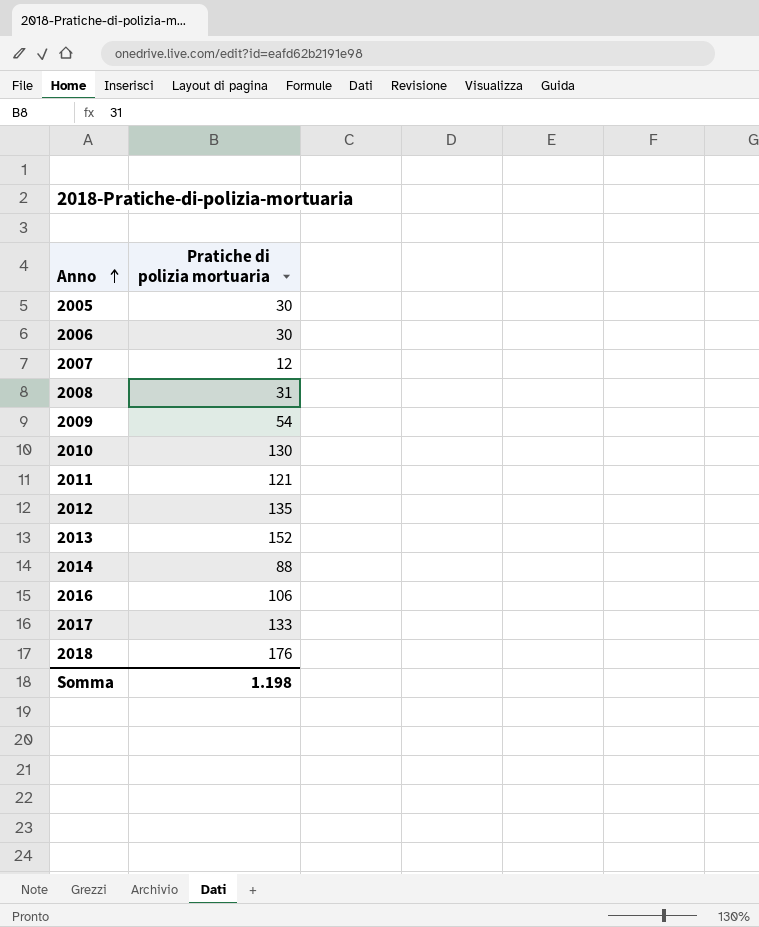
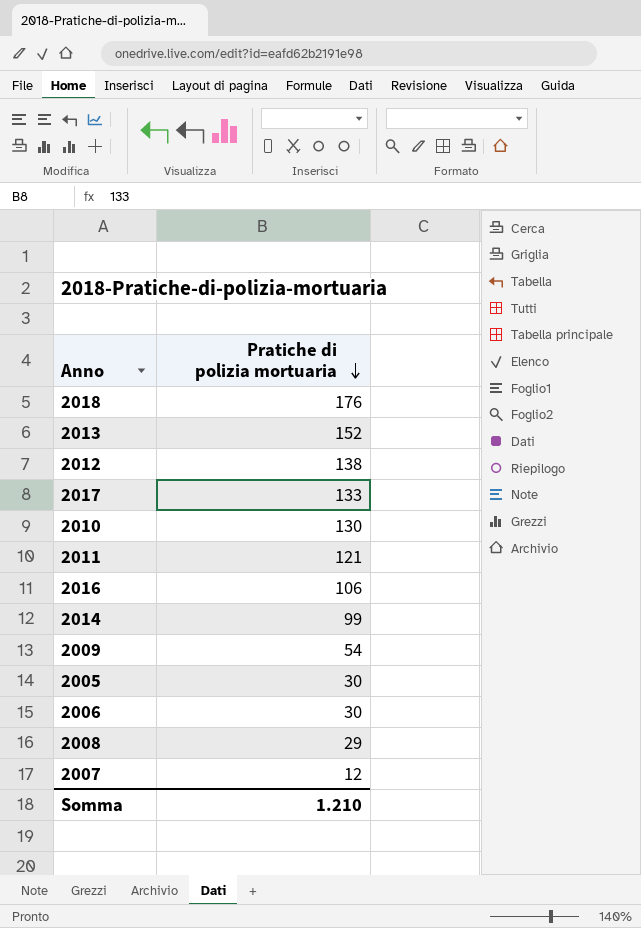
row order: Anno ascending -> Pratiche di polizia mortuaria descending
2012 | Pratiche di polizia mortuaria: 135 -> 138
2014 | Pratiche di polizia mortuaria: 88 -> 99
2008 | Pratiche di polizia mortuaria: 31 -> 29
Somma | Pratiche di polizia mortuaria: 1.198 -> 1.210

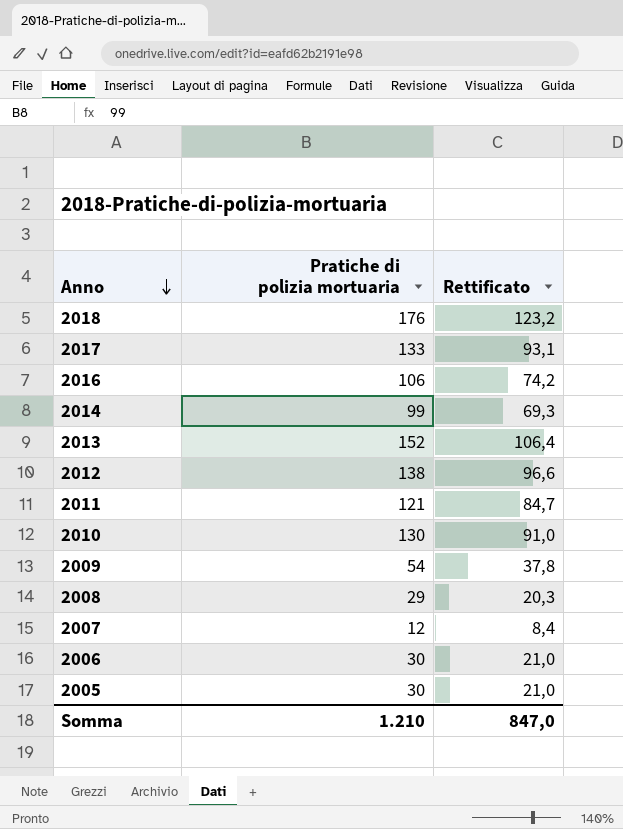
row order: Pratiche di polizia mortuaria descending -> Anno descending
column Rettificato | formula: none -> [Pratiche di polizia mortuaria] * 0,7

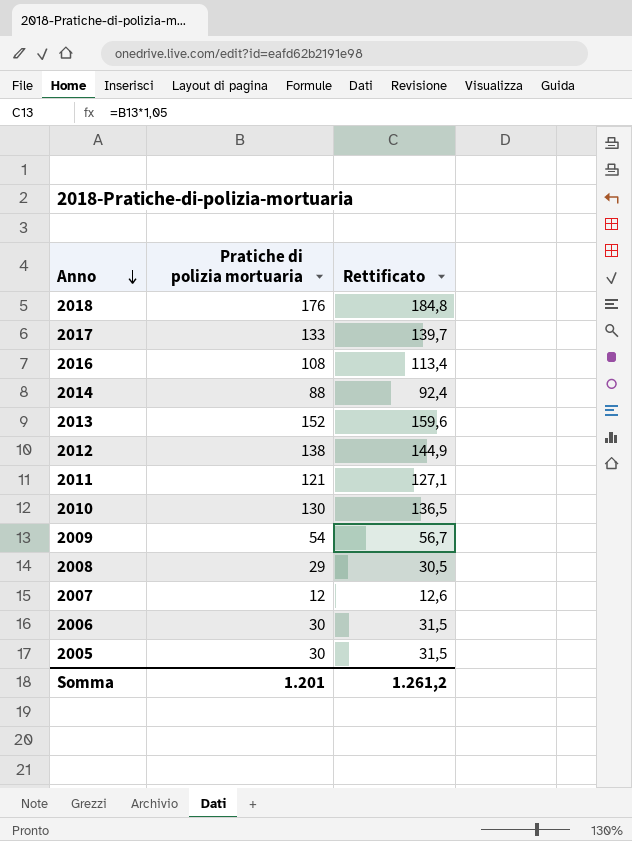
column Rettificato | formula: [Pratiche di polizia mortuaria] * 0,7 -> [Pratiche di polizia mortuaria] * 1,05
2016 | Pratiche di polizia mortuaria: 106 -> 108
2014 | Pratiche di polizia mortuaria: 99 -> 88
Somma | Pratiche di polizia mortuaria: 1.210 -> 1.201
Somma | Rettificato: 847,0 -> 1.261,2

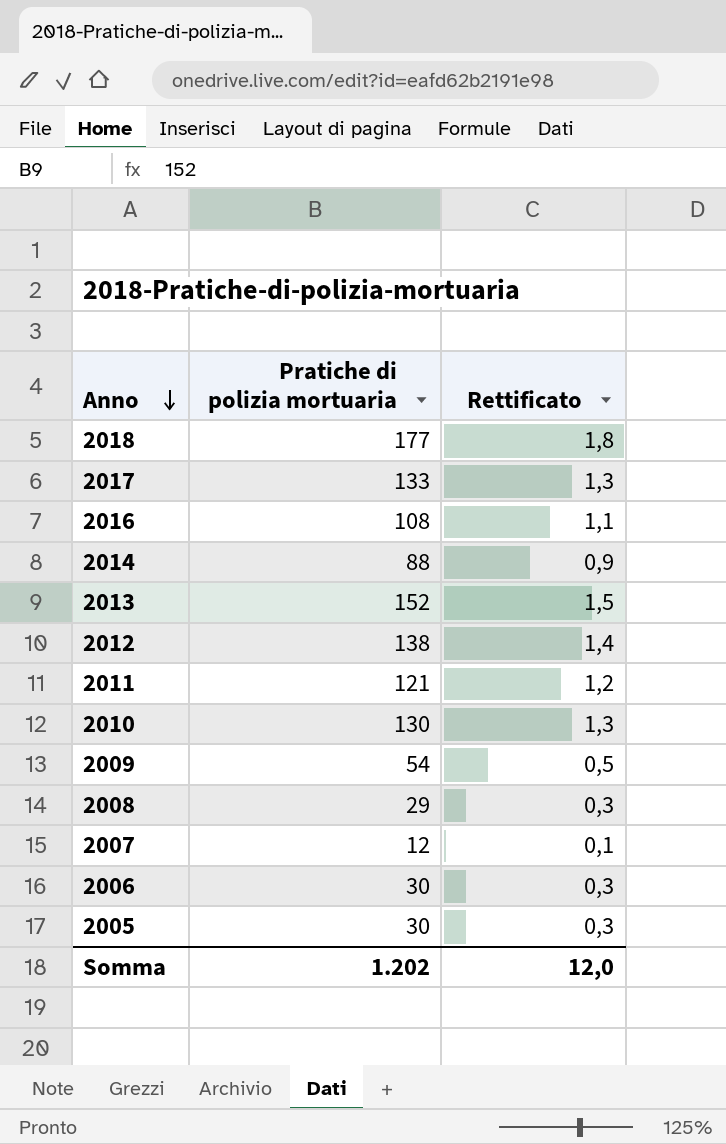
column Rettificato | formula: [Pratiche di polizia mortuaria] * 1,05 -> [Pratiche di polizia mortuaria] * 0,01
2018 | Pratiche di polizia mortuaria: 176 -> 177
Somma | Pratiche di polizia mortuaria: 1.201 -> 1.202
Somma | Rettificato: 1.261,2 -> 12,0

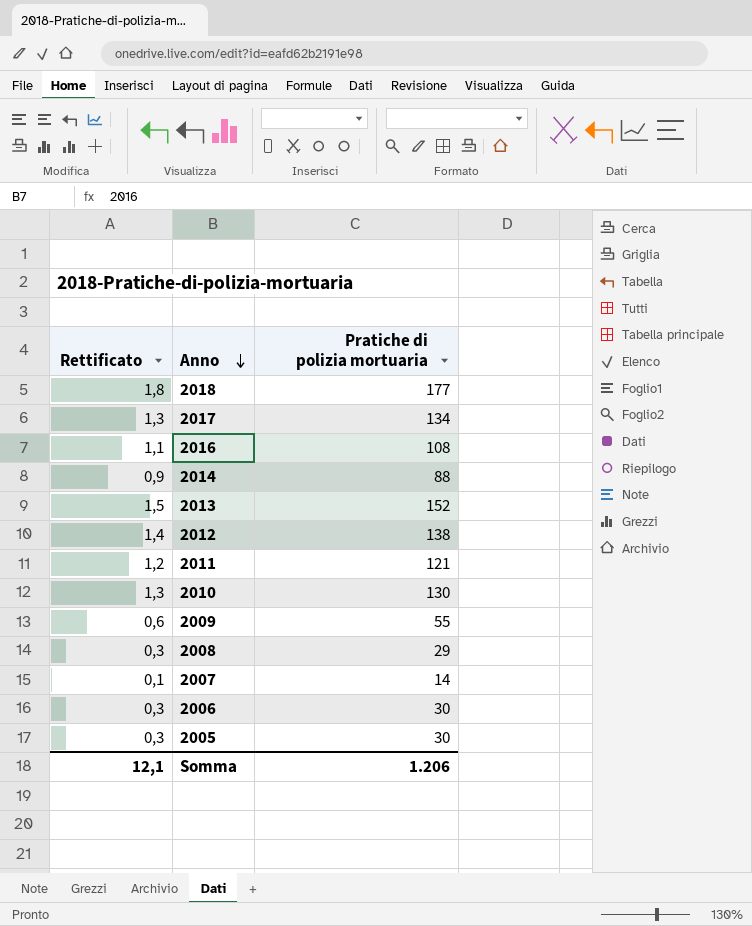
column Rettificato | position: 3 -> 1
2017 | Pratiche di polizia mortuaria: 133 -> 134
2009 | Rettificato: 0,5 -> 0,6
2009 | Pratiche di polizia mortuaria: 54 -> 55
2007 | Pratiche di polizia mortuaria: 12 -> 14
Somma | Rettificato: 12,0 -> 12,1
Somma | Pratiche di polizia mortuaria: 1.202 -> 1.206

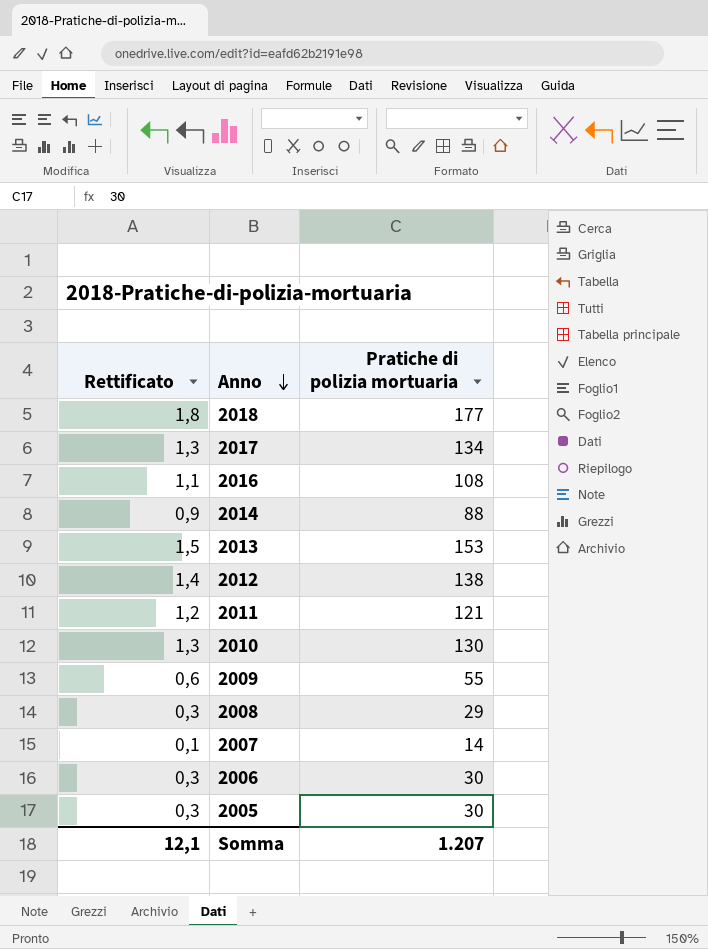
2013 | Pratiche di polizia mortuaria: 152 -> 153
Somma | Pratiche di polizia mortuaria: 1.206 -> 1.207

